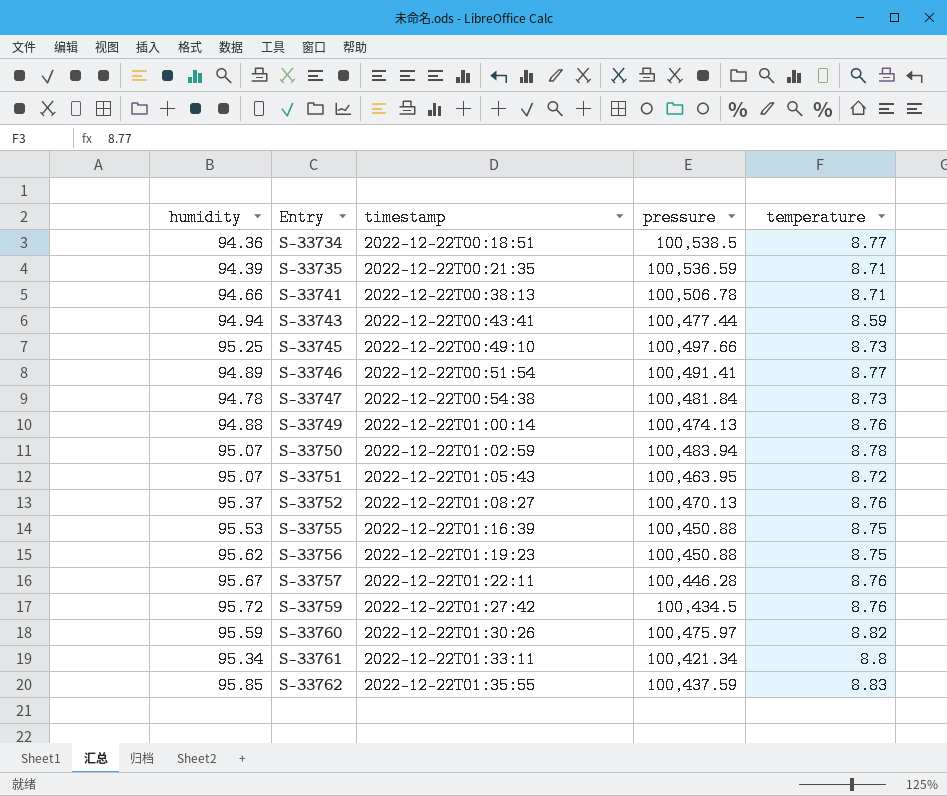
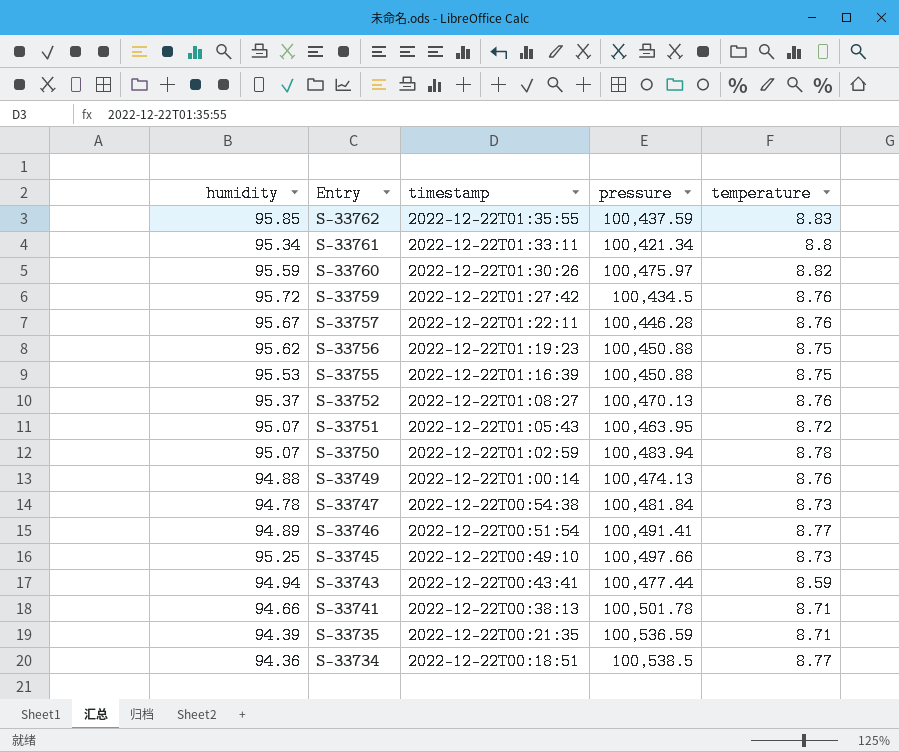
row order: Entry ascending -> Entry descending
S-33741 | pressure: 100,506.78 -> 100,501.78

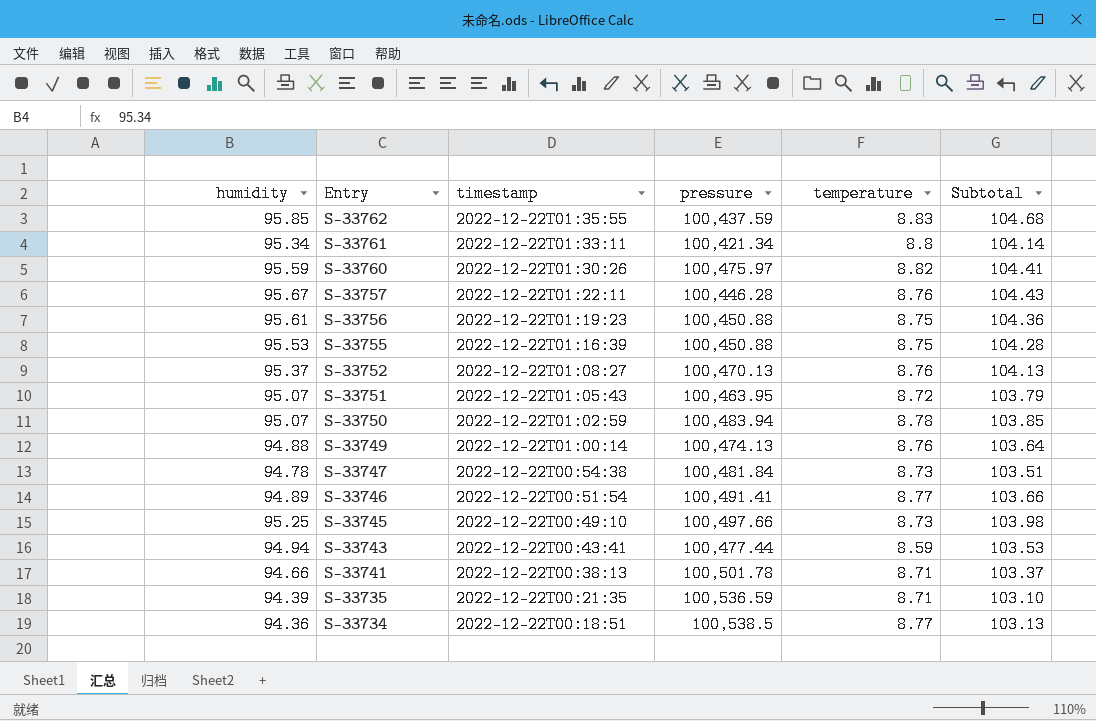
column Subtotal | formula: none -> [humidity] + [temperature]
row S-33759: 95.72 | 2022-12-22T01:27:42 | 100,434.5 | 8.76 -> none
S-33756 | humidity: 95.62 -> 95.61

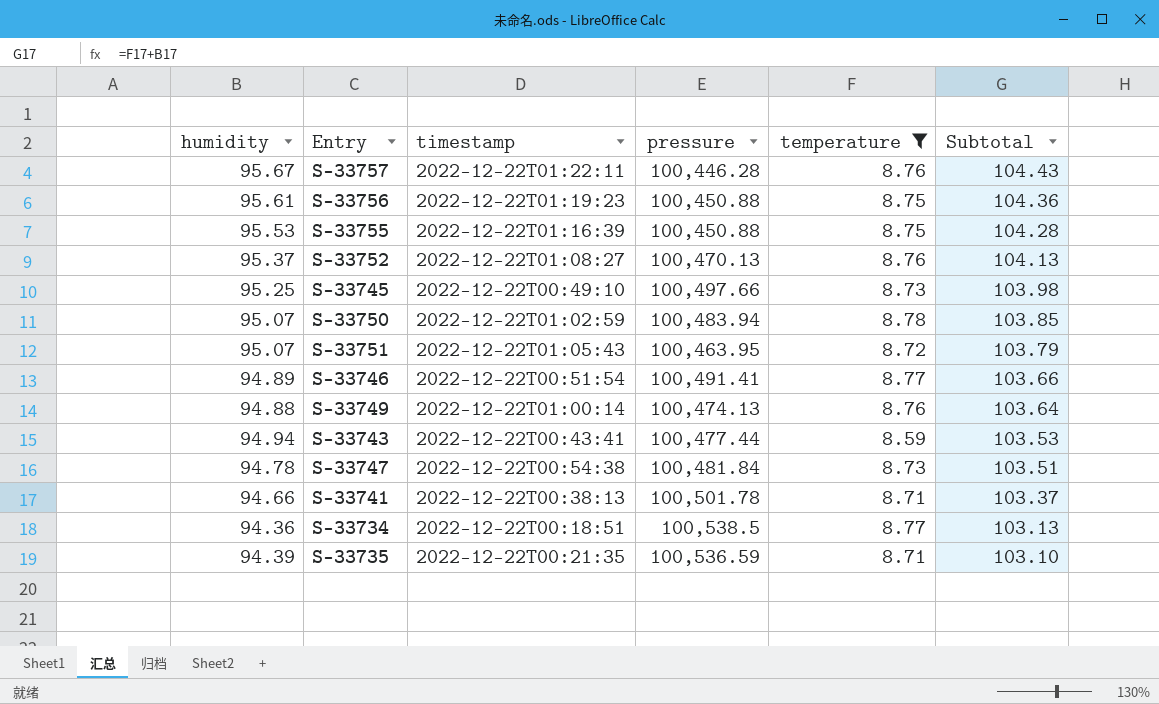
filter: none -> temperature <= 8.78
row order: Entry descending -> Subtotal descending

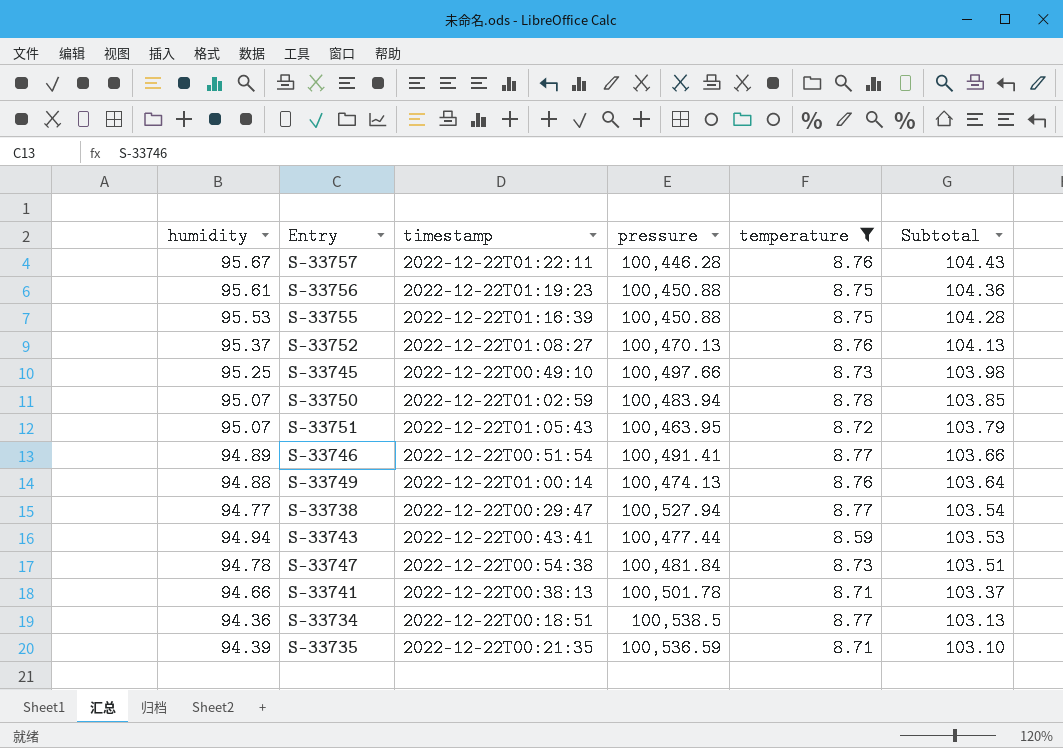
row S-33738: none -> 94.77 | 2022-12-22T00:29:47 | 100,527.94 | 8.77 | 103.54

